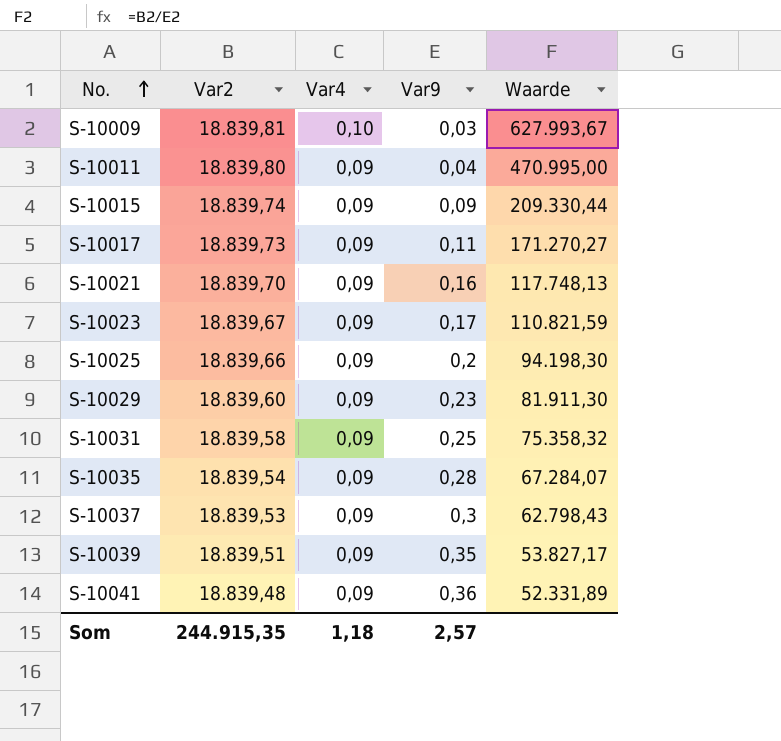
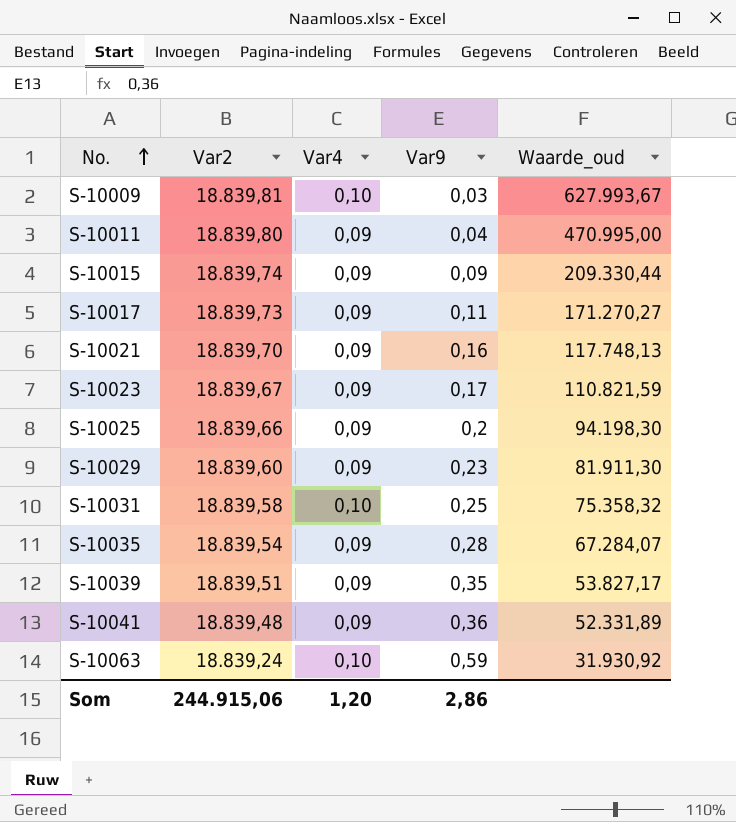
column name: Waarde -> Waarde_oud
row S-10037: 18.839,53 | 0,09 | 0,3 | 62.798,43 -> none
S-10031 | Var4: 0,09 -> 0,10
row S-10063: none -> 18.839,24 | 0,10 | 0,59 | 31.930,92
Som | Var2: 244.915,35 -> 244.915,06
Som | Var4: 1,18 -> 1,20
Som | Var9: 2,57 -> 2,86

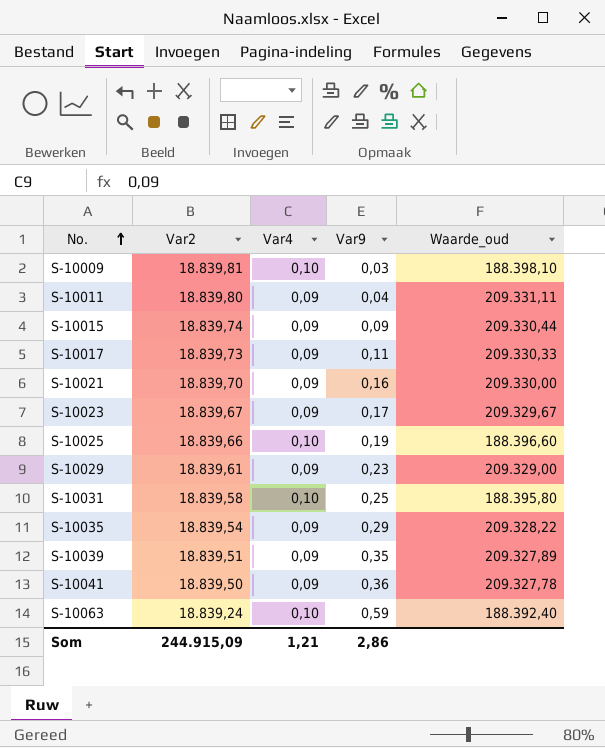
column Waarde_oud | formula: [Var2] / [Var9] -> [Var2] / [Var4]
S-10025 | Var4: 0,09 -> 0,10
S-10025 | Var9: 0,2 -> 0,19
S-10029 | Var2: 18.839,60 -> 18.839,61
S-10035 | Var9: 0,28 -> 0,29
S-10041 | Var2: 18.839,48 -> 18.839,50
Som | Var2: 244.915,06 -> 244.915,09
Som | Var4: 1,20 -> 1,21

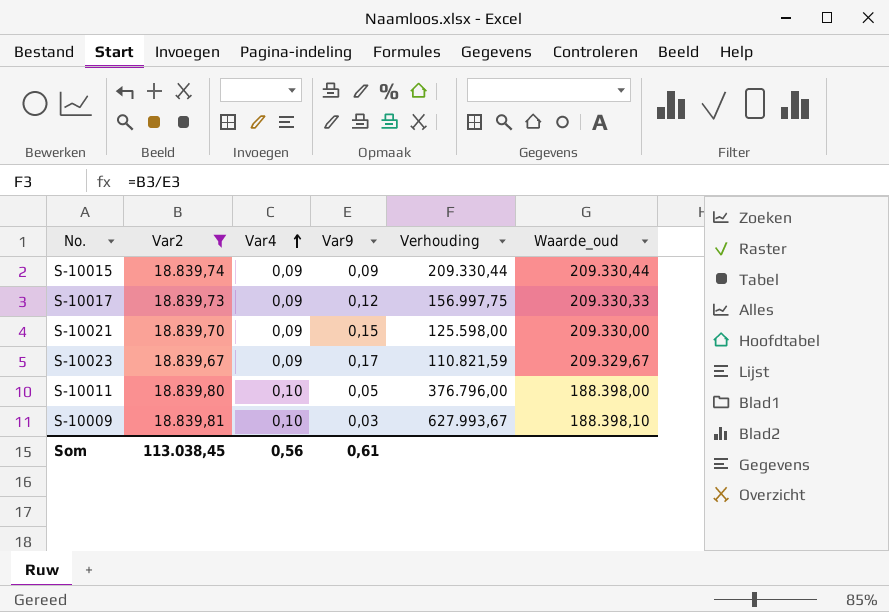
filter: none -> Var2 >= 18.839,67
row order: No. ascending -> Var4 ascending
column Verhouding | formula: none -> [Var2] / [Var9]
S-10017 | Var9: 0,11 -> 0,12
S-10021 | Var9: 0,16 -> 0,15
S-10011 | Var4: 0,09 -> 0,10
S-10011 | Var9: 0,04 -> 0,05
S-10011 | Waarde_oud: 209.331,11 -> 188.398,00
Som | Var2: 244.915,09 -> 113.038,45
Som | Var4: 1,21 -> 0,56
Som | Var9: 2,86 -> 0,61

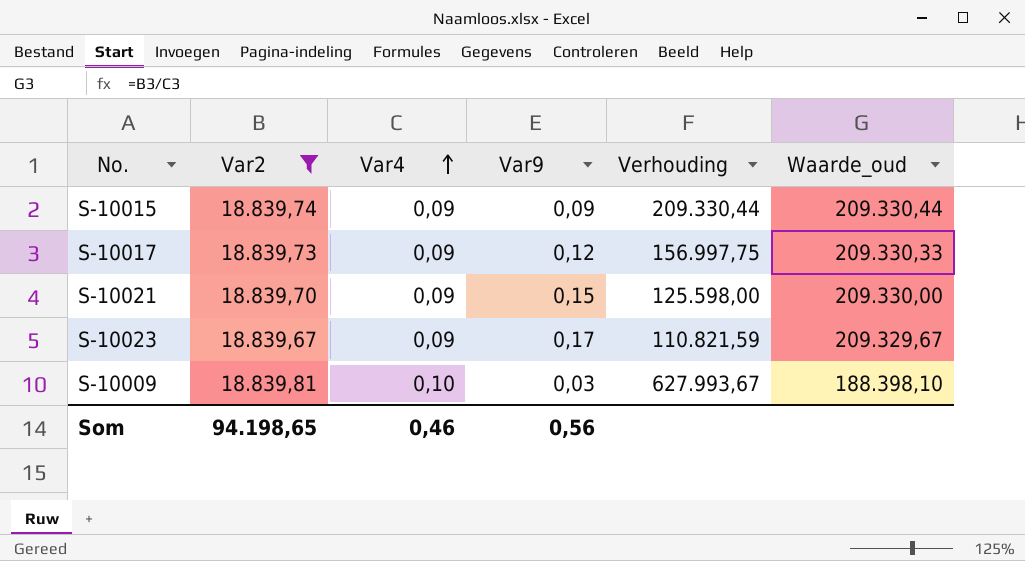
row S-10011: 18.839,80 | 0,10 | 0,05 | 376.796,00 | 188.398,00 -> none
Som | Var2: 113.038,45 -> 94.198,65
Som | Var4: 0,56 -> 0,46
Som | Var9: 0,61 -> 0,56

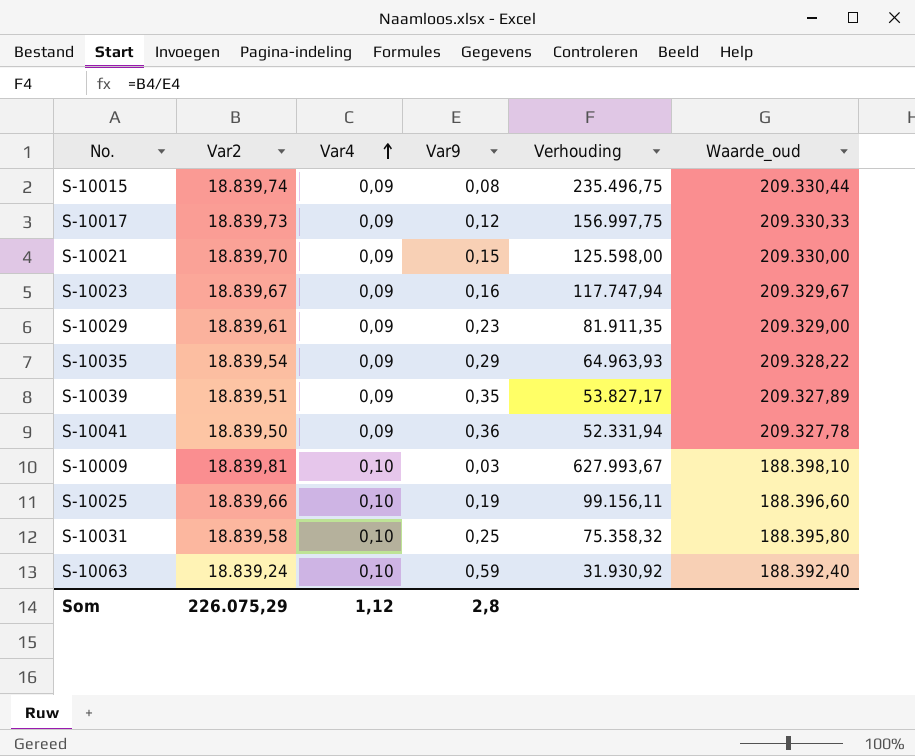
filter: Var2 >= 18.839,67 -> none
S-10015 | Var9: 0,09 -> 0,08
S-10015 | Verhouding: 209.330,44 -> 235.496,75
S-10023 | Var9: 0,17 -> 0,16
S-10023 | Verhouding: 110.821,59 -> 117.747,94
Som | Var2: 94.198,65 -> 226.075,29
Som | Var4: 0,46 -> 1,12
Som | Var9: 0,56 -> 2,8

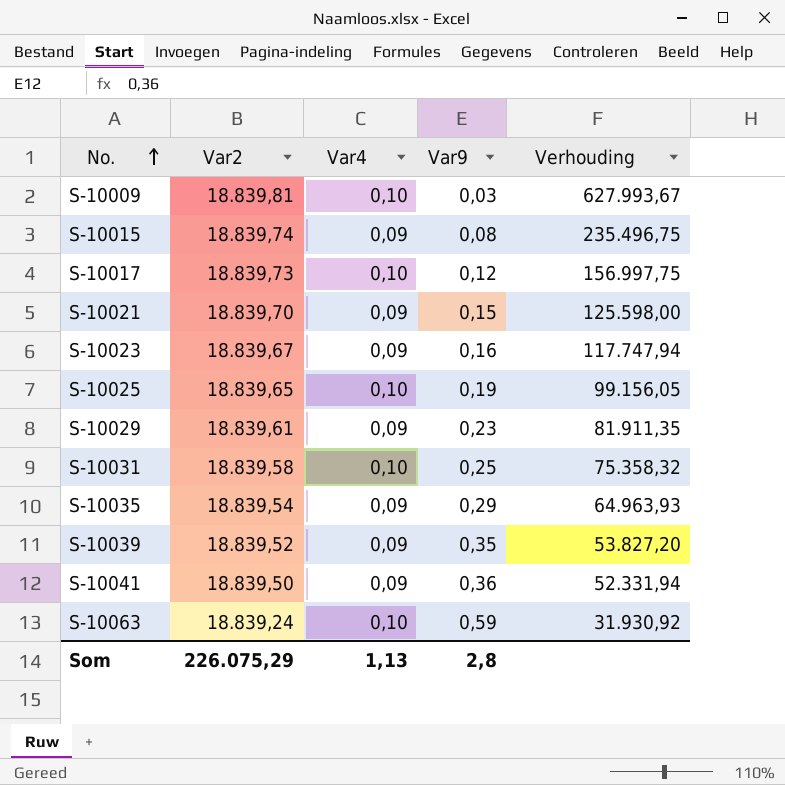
row order: Var4 ascending -> No. ascending
column Waarde_oud | formula: [Var2] / [Var4] -> none
S-10017 | Var4: 0,09 -> 0,10
S-10025 | Var2: 18.839,66 -> 18.839,65
S-10025 | Verhouding: 99.156,11 -> 99.156,05
S-10039 | Var2: 18.839,51 -> 18.839,52
S-10039 | Verhouding: 53.827,17 -> 53.827,20
Som | Var4: 1,12 -> 1,13

